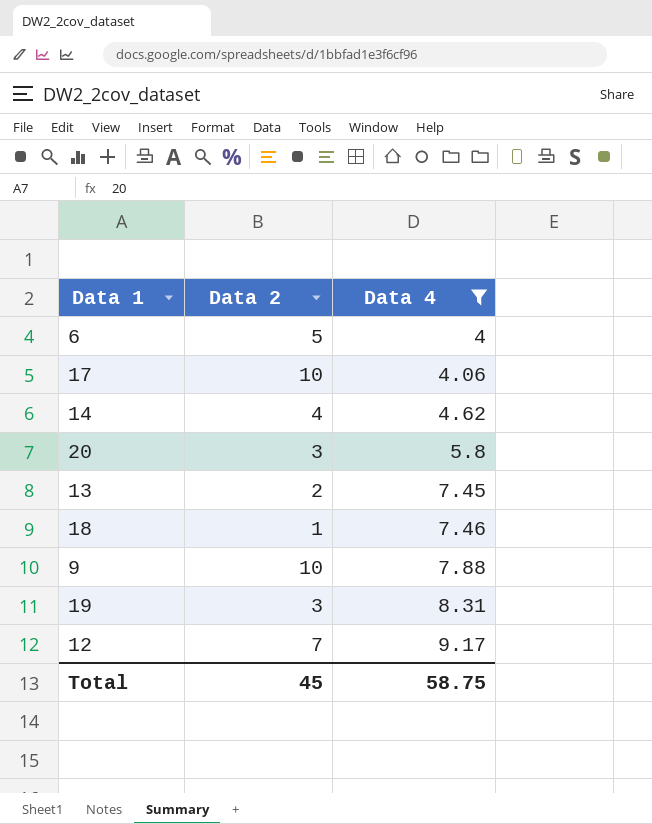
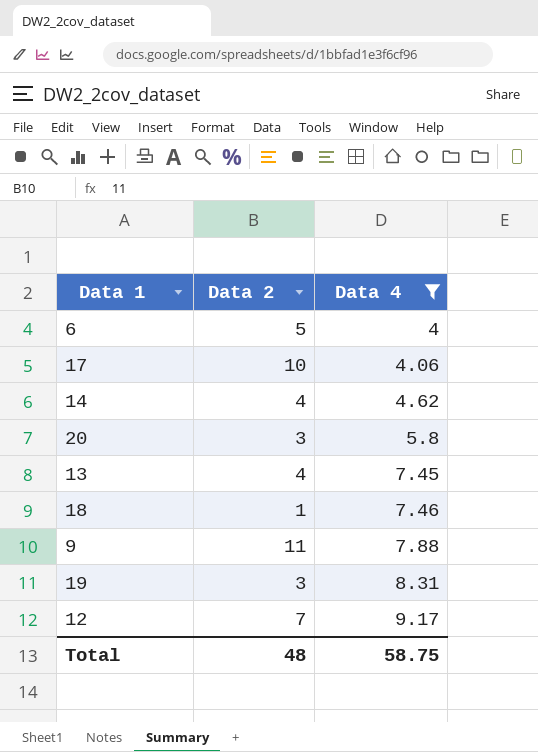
13 | Data 2: 2 -> 4
9 | Data 2: 10 -> 11
Total | Data 2: 45 -> 48

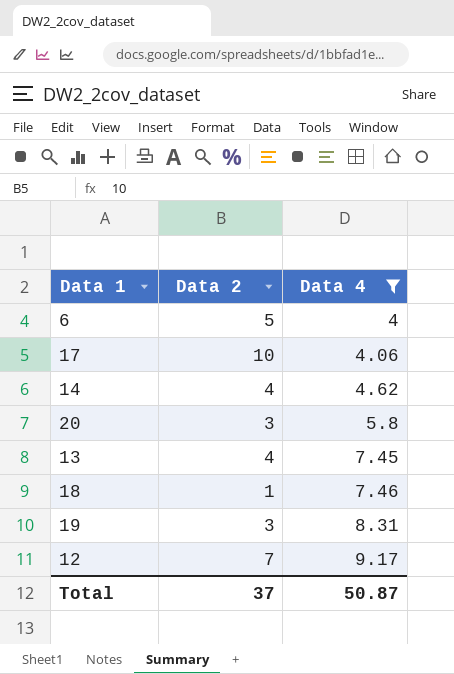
row 9: 11 | 7.88 -> none
Total | Data 2: 48 -> 37
Total | Data 4: 58.75 -> 50.87

